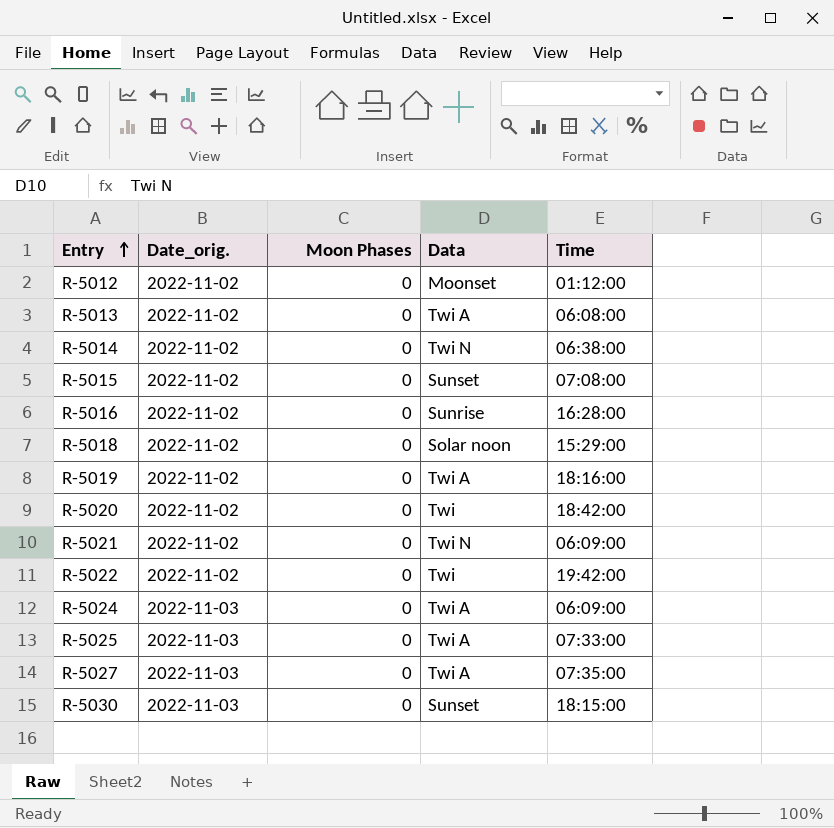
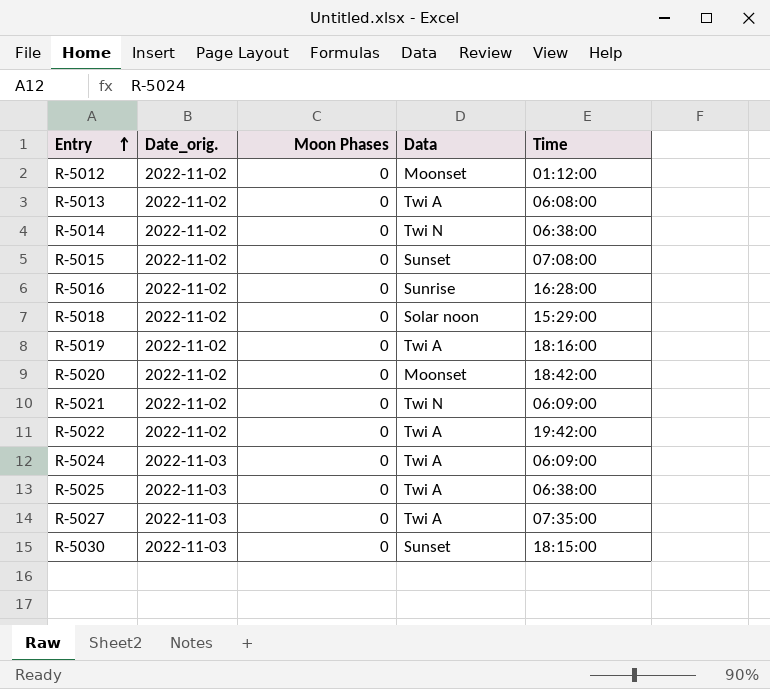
R-5020 | Data: Twi -> Moonset
R-5022 | Data: Twi -> Twi A
R-5025 | Time: 07:33:00 -> 06:38:00

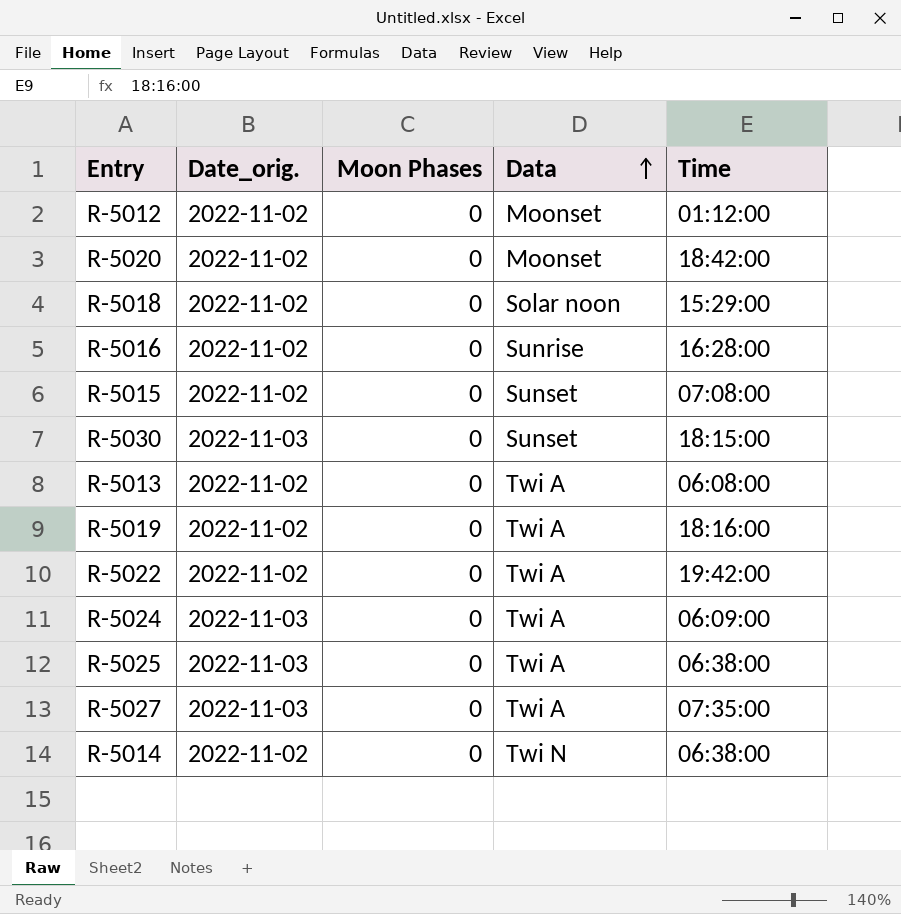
row order: Entry ascending -> Data ascending
row R-5021: 2022-11-02 | 0 | Twi N | 06:09:00 -> none

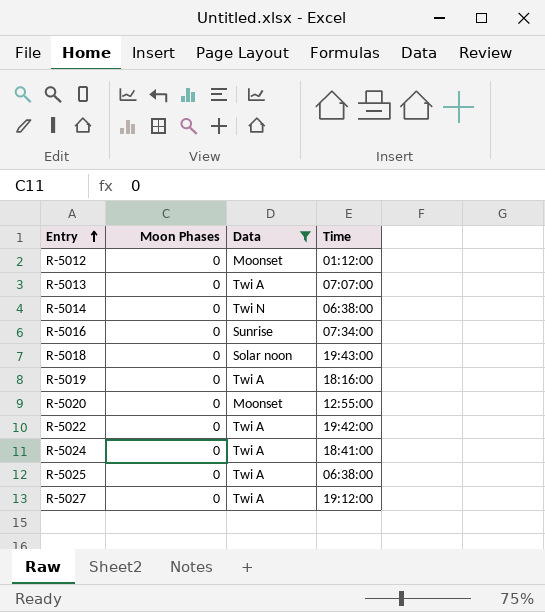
filter: none -> Data != Sunset
row order: Data ascending -> Entry ascending
column Date_orig. | position: 2 -> none
R-5013 | Time: 06:08:00 -> 07:07:00
R-5016 | Time: 16:28:00 -> 07:34:00
R-5018 | Time: 15:29:00 -> 19:43:00
R-5020 | Time: 18:42:00 -> 12:55:00
R-5024 | Time: 06:09:00 -> 18:41:00
R-5027 | Time: 07:35:00 -> 19:12:00

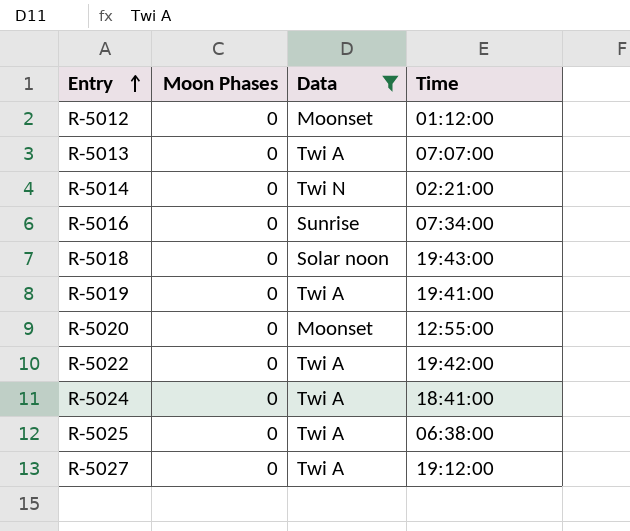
R-5014 | Time: 06:38:00 -> 02:21:00
R-5019 | Time: 18:16:00 -> 19:41:00

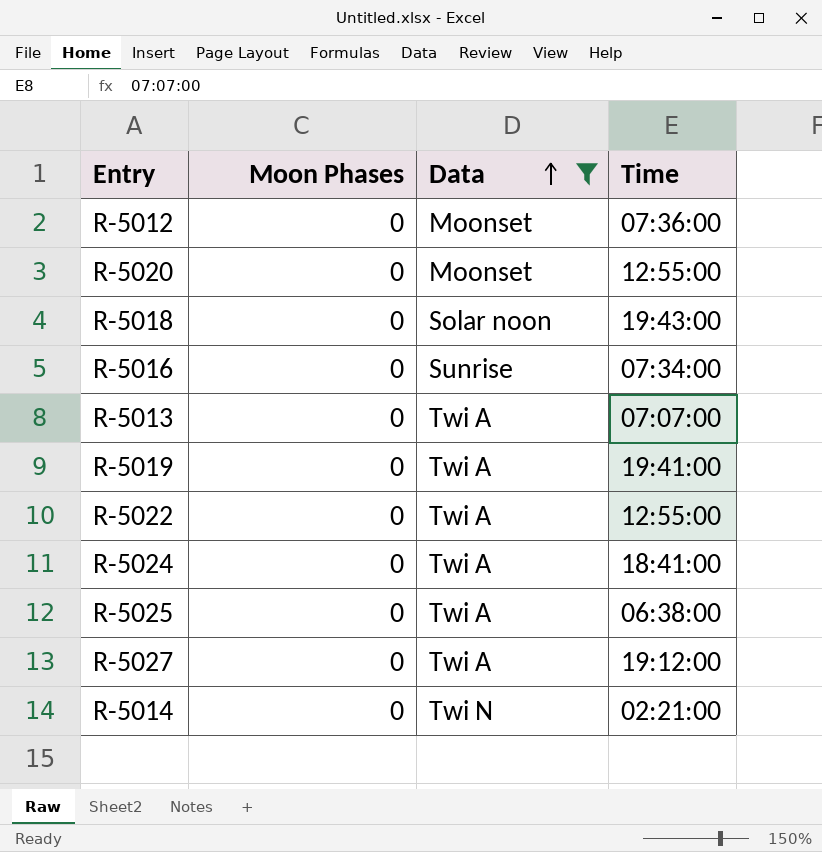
row order: Entry ascending -> Data ascending
R-5012 | Time: 01:12:00 -> 07:36:00
R-5022 | Time: 19:42:00 -> 12:55:00

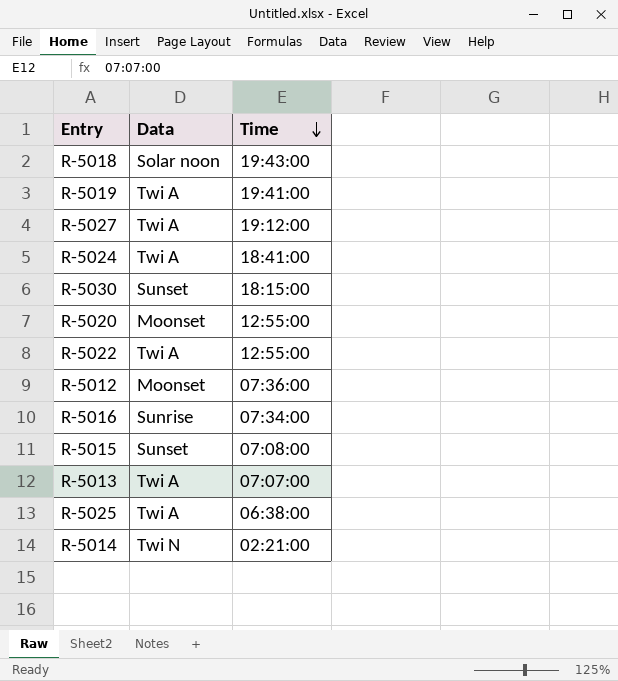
filter: Data != Sunset -> none
row order: Data ascending -> Time descending
column Moon Phases | position: 2 -> none

